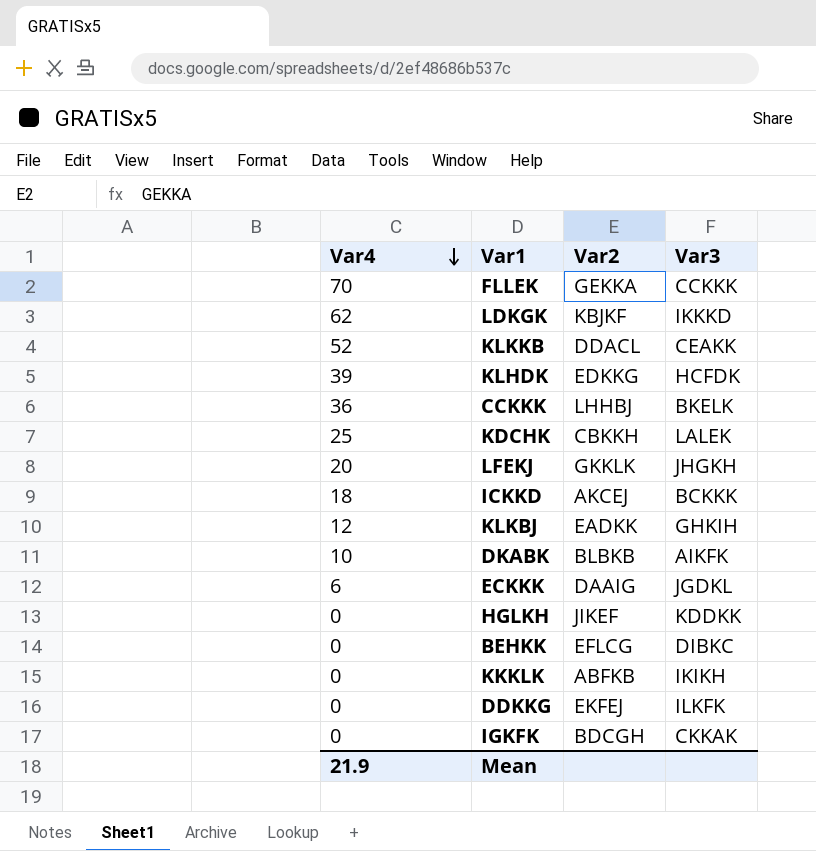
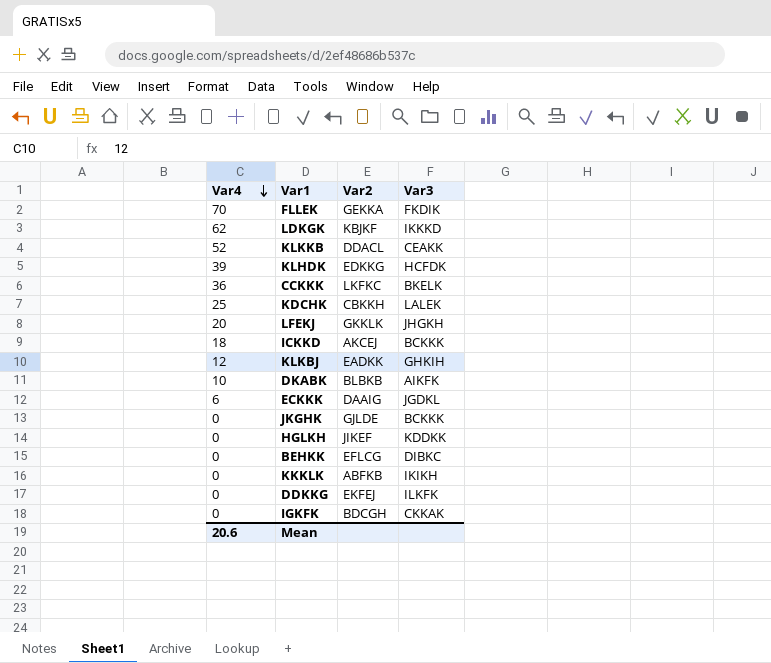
FLLEK | Var3: CCKKK -> FKDIK
CCKKK | Var2: LHHBJ -> LKFKC
row JKGHK: none -> 0 | GJLDE | BCKKK
Mean | Var4: 21.9 -> 20.6

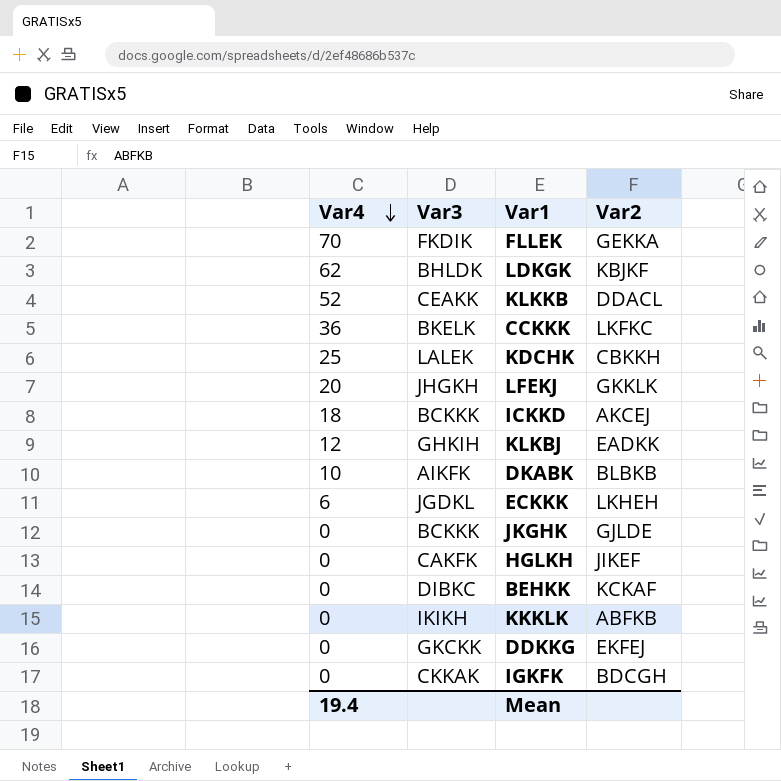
column Var3 | position: 4 -> 2
row KLHDK: 39 | EDKKG | HCFDK -> none
LDKGK | Var3: IKKKD -> BHLDK
ECKKK | Var2: DAAIG -> LKHEH
HGLKH | Var3: KDDKK -> CAKFK
BEHKK | Var2: EFLCG -> KCKAF
DDKKG | Var3: ILKFK -> GKCKK
Mean | Var4: 20.6 -> 19.4

